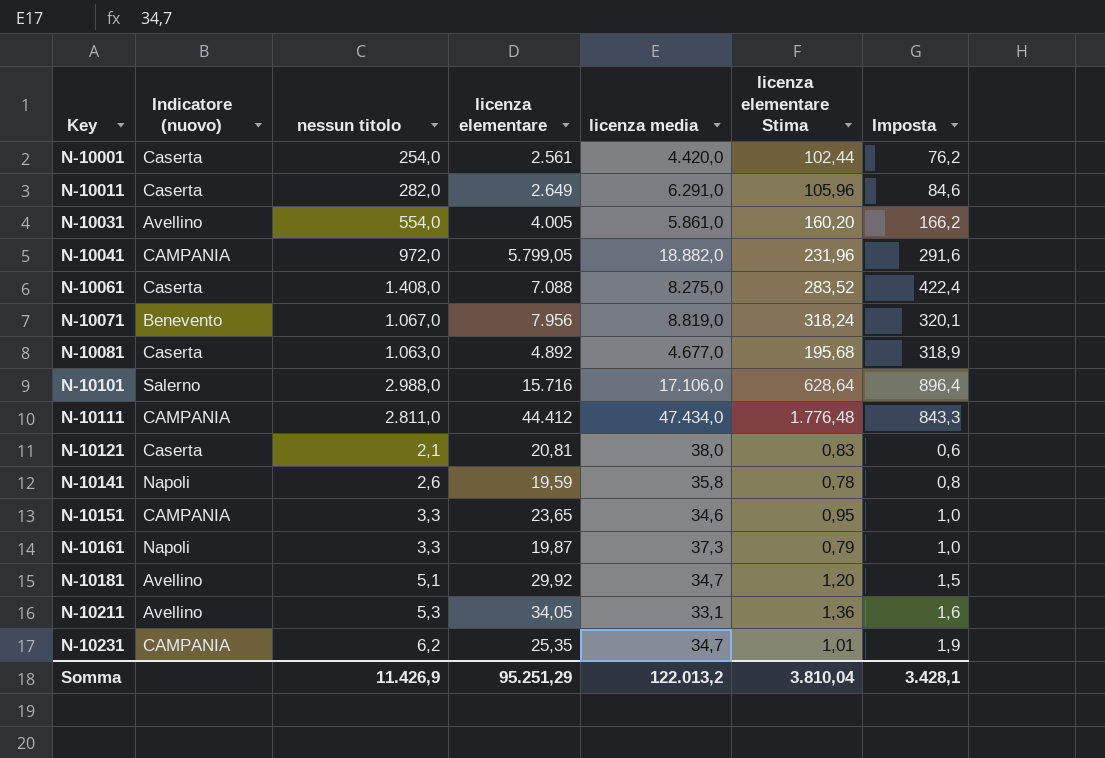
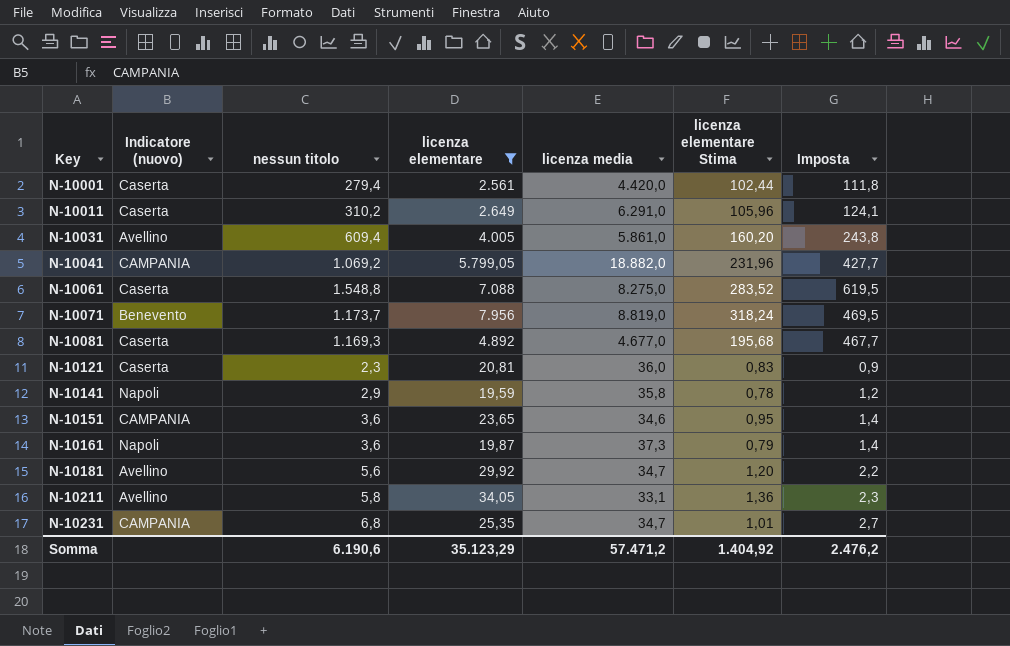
filter: none -> licenza elementare <= 7.956
column Imposta | formula: [nessun titolo] * 0,3 -> [nessun titolo] * 0,4
N-10001 | nessun titolo: 254,0 -> 279,4
N-10011 | nessun titolo: 282,0 -> 310,2
N-10031 | nessun titolo: 554,0 -> 609,4
N-10041 | nessun titolo: 972,0 -> 1.069,2
N-10061 | nessun titolo: 1.408,0 -> 1.548,8
N-10071 | nessun titolo: 1.067,0 -> 1.173,7
N-10081 | nessun titolo: 1.063,0 -> 1.169,3
N-10121 | nessun titolo: 2,1 -> 2,3
N-10121 | licenza media: 38,0 -> 36,0
N-10141 | nessun titolo: 2,6 -> 2,9
N-10151 | nessun titolo: 3,3 -> 3,6
N-10161 | nessun titolo: 3,3 -> 3,6
N-10181 | nessun titolo: 5,1 -> 5,6
N-10211 | nessun titolo: 5,3 -> 5,8
N-10231 | nessun titolo: 6,2 -> 6,8
Somma | nessun titolo: 11.426,9 -> 6.190,6
Somma | licenza elementare: 95.251,29 -> 35.123,29
Somma | licenza media: 122.013,2 -> 57.471,2
Somma | licenza elementare Stima: 3.810,04 -> 1.404,92
Somma | Imposta: 3.428,1 -> 2.476,2

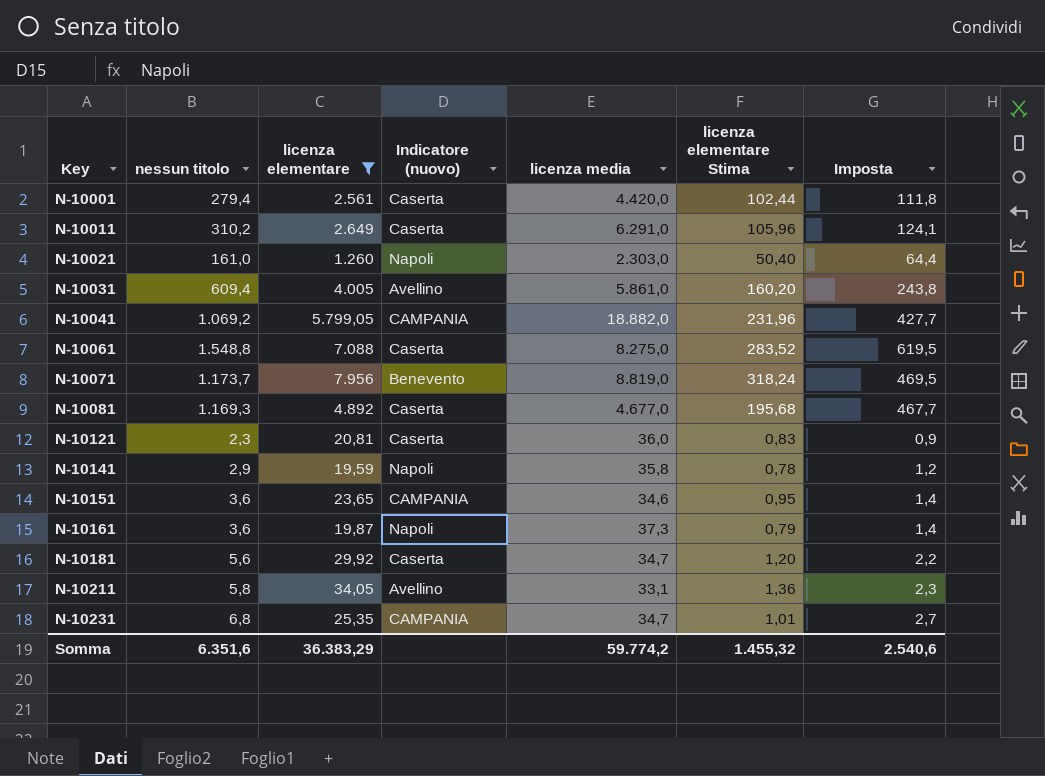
column Indicatore (nuovo) | position: 2 -> 4
row N-10021: none -> 161,0 | 1.260 | Napoli | 2.303,0 | 50,40 | 64,4
N-10181 | Indicatore (nuovo): Avellino -> Caserta
Somma | nessun titolo: 6.190,6 -> 6.351,6
Somma | licenza elementare: 35.123,29 -> 36.383,29
Somma | licenza media: 57.471,2 -> 59.774,2
Somma | licenza elementare Stima: 1.404,92 -> 1.455,32
Somma | Imposta: 2.476,2 -> 2.540,6

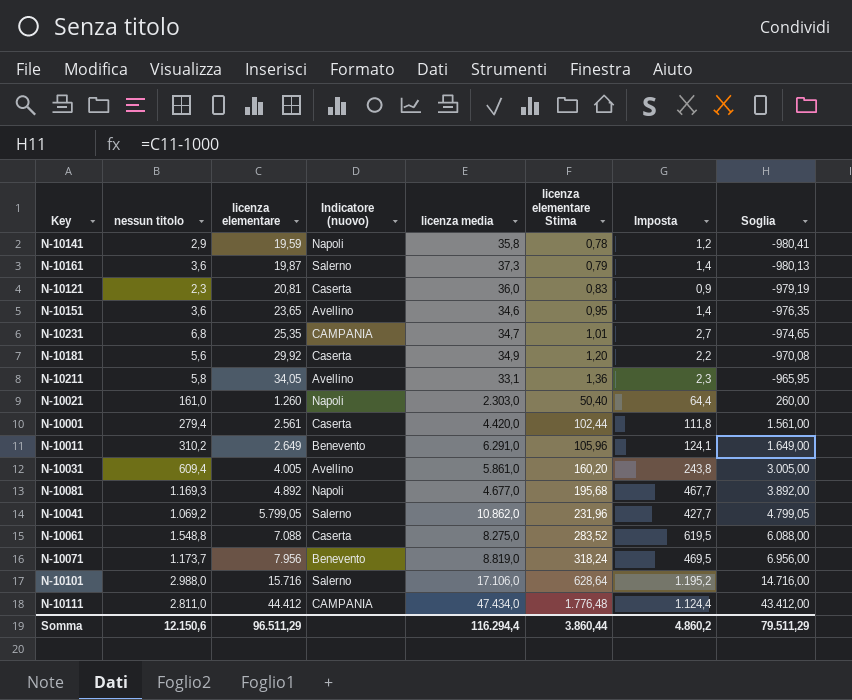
filter: licenza elementare <= 7.956 -> none
row order: Key ascending -> licenza elementare ascending
column Soglia | formula: none -> [licenza elementare] - 1000
N-10161 | Indicatore (nuovo): Napoli -> Salerno
N-10151 | Indicatore (nuovo): CAMPANIA -> Avellino
N-10181 | licenza media: 34,7 -> 34,9
N-10011 | Indicatore (nuovo): Caserta -> Benevento
N-10081 | Indicatore (nuovo): Caserta -> Napoli
N-10041 | Indicatore (nuovo): CAMPANIA -> Salerno
N-10041 | licenza media: 18.882,0 -> 10.862,0
Somma | nessun titolo: 6.351,6 -> 12.150,6
Somma | licenza elementare: 36.383,29 -> 96.511,29
Somma | licenza media: 59.774,2 -> 116.294,4
Somma | licenza elementare Stima: 1.455,32 -> 3.860,44
Somma | Imposta: 2.540,6 -> 4.860,2

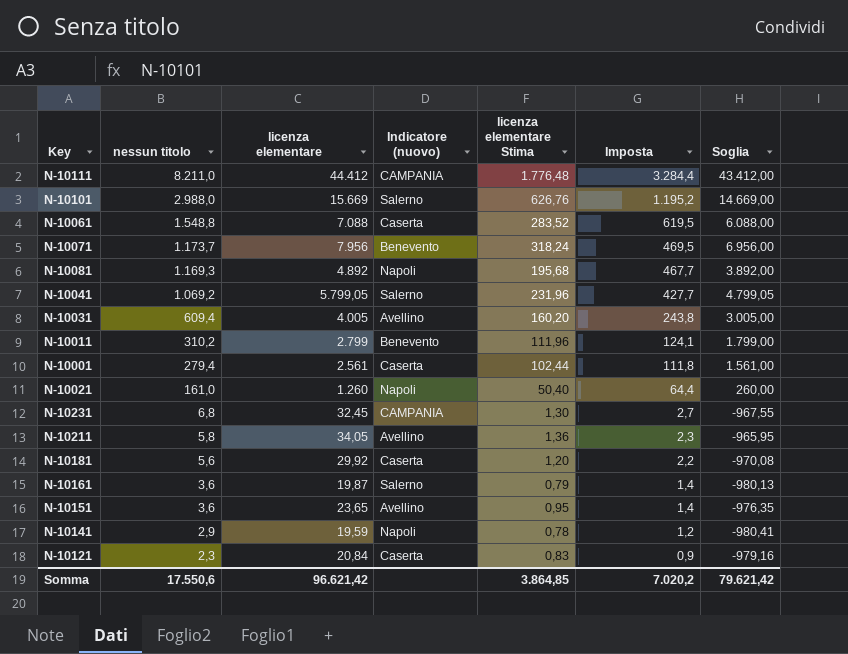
row order: licenza elementare ascending -> nessun titolo descending
column licenza media | position: 5 -> none
N-10111 | nessun titolo: 2.811,0 -> 8.211,0
N-10111 | Imposta: 1.124,4 -> 3.284,4
N-10101 | licenza elementare: 15.716 -> 15.669
N-10101 | licenza elementare Stima: 628,64 -> 626,76
N-10101 | Soglia: 14.716,00 -> 14.669,00
N-10011 | licenza elementare: 2.649 -> 2.799
N-10011 | licenza elementare Stima: 105,96 -> 111,96
N-10011 | Soglia: 1.649,00 -> 1.799,00
N-10231 | licenza elementare: 25,35 -> 32,45
N-10231 | licenza elementare Stima: 1,01 -> 1,30
N-10231 | Soglia: -974,65 -> -967,55
N-10121 | licenza elementare: 20,81 -> 20,84
N-10121 | Soglia: -979,19 -> -979,16
Somma | nessun titolo: 12.150,6 -> 17.550,6
Somma | licenza elementare: 96.511,29 -> 96.621,42
Somma | licenza elementare Stima: 3.860,44 -> 3.864,85
Somma | Imposta: 4.860,2 -> 7.020,2
Somma | Soglia: 79.511,29 -> 79.621,42

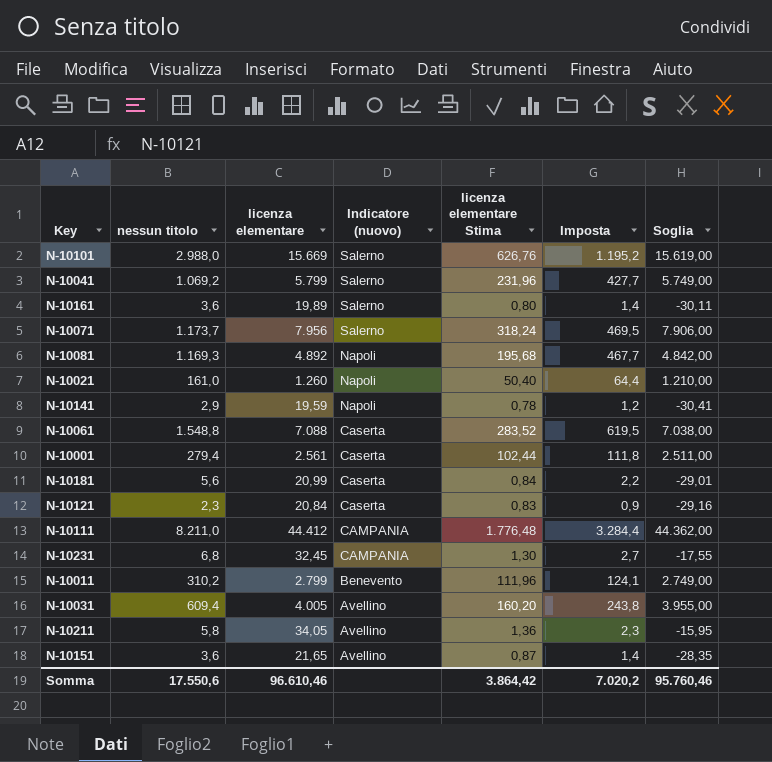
row order: nessun titolo descending -> Indicatore (nuovo) descending
column Soglia | formula: [licenza elementare] - 1000 -> [licenza elementare] - 50
N-10041 | licenza elementare: 5.799,05 -> 5.799
N-10161 | licenza elementare: 19,87 -> 19,89
N-10161 | licenza elementare Stima: 0,79 -> 0,80
N-10071 | Indicatore (nuovo): Benevento -> Salerno
N-10181 | licenza elementare: 29,92 -> 20,99
N-10181 | licenza elementare Stima: 1,20 -> 0,84
N-10151 | licenza elementare: 23,65 -> 21,65
N-10151 | licenza elementare Stima: 0,95 -> 0,87
Somma | licenza elementare: 96.621,42 -> 96.610,46
Somma | licenza elementare Stima: 3.864,85 -> 3.864,42
Somma | Soglia: 79.621,42 -> 95.760,46

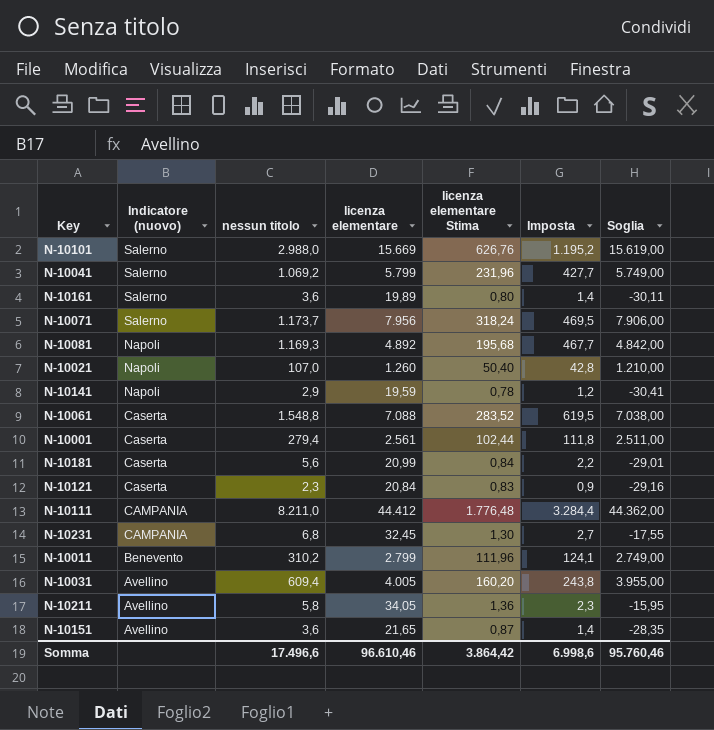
column Indicatore (nuovo) | position: 4 -> 2
N-10021 | nessun titolo: 161,0 -> 107,0
N-10021 | Imposta: 64,4 -> 42,8
Somma | nessun titolo: 17.550,6 -> 17.496,6
Somma | Imposta: 7.020,2 -> 6.998,6

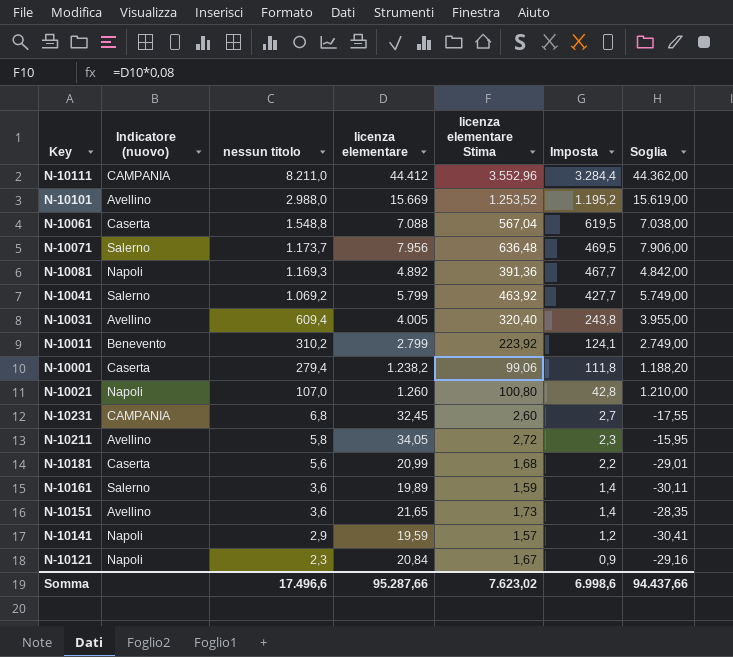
row order: Indicatore (nuovo) descending -> nessun titolo descending
column licenza elementare Stima | formula: [licenza elementare] * 0,04 -> [licenza elementare] * 0,08
N-10101 | Indicatore (nuovo): Salerno -> Avellino
N-10001 | licenza elementare: 2.561 -> 1.238,2
N-10001 | Soglia: 2.511,00 -> 1.188,20
N-10121 | Indicatore (nuovo): Caserta -> Napoli
Somma | licenza elementare: 96.610,46 -> 95.287,66
Somma | licenza elementare Stima: 3.864,42 -> 7.623,02
Somma | Soglia: 95.760,46 -> 94.437,66

